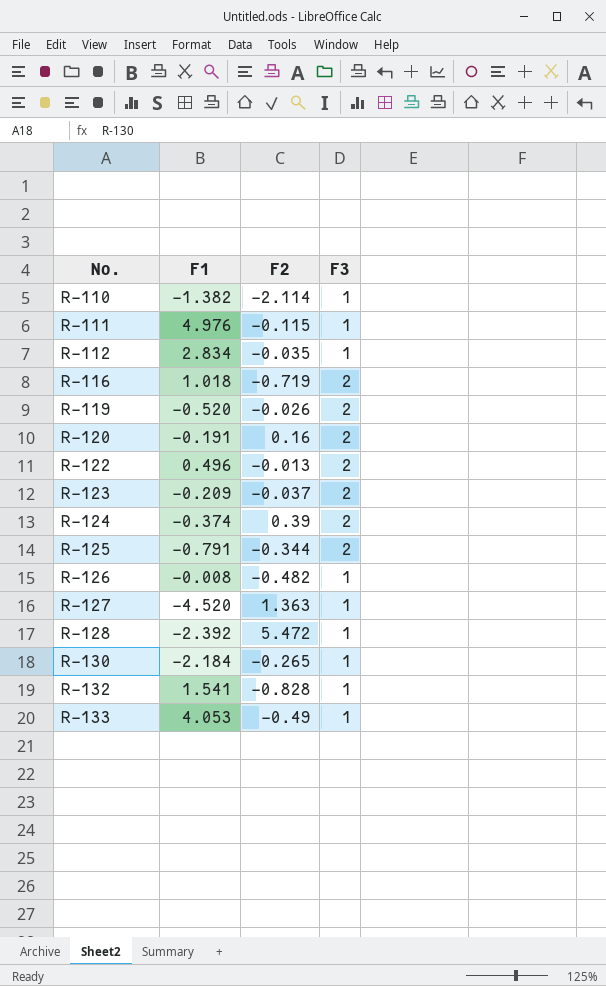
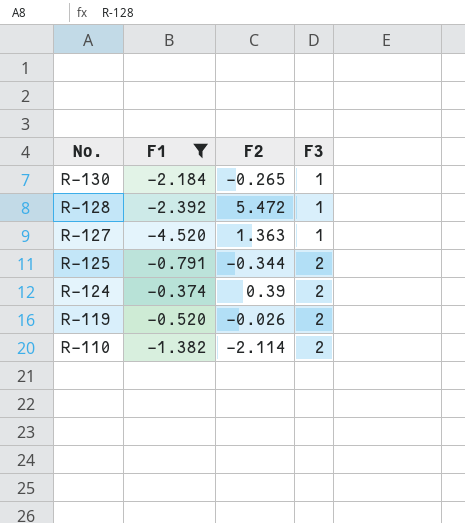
filter: none -> F1 <= -0.374
row order: No. ascending -> No. descending
R-110 | F3: 1 -> 2

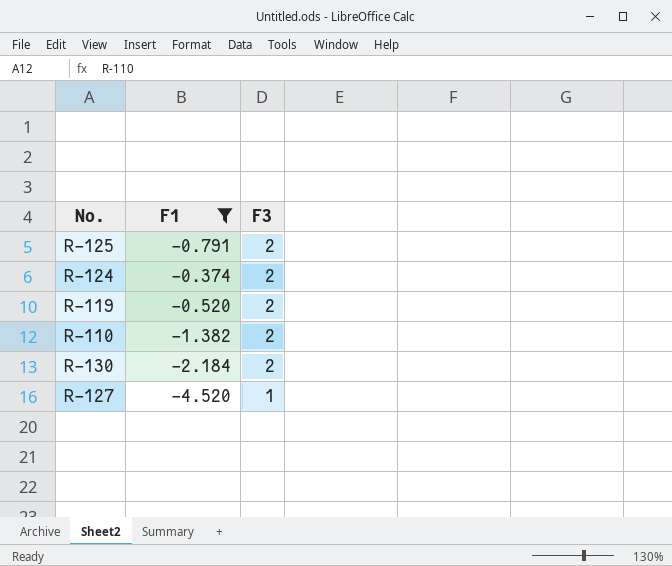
row order: No. descending -> F3 descending
column F2 | position: 3 -> none
row R-128: -2.392 | 5.472 | 1 -> none
R-130 | F3: 1 -> 2

